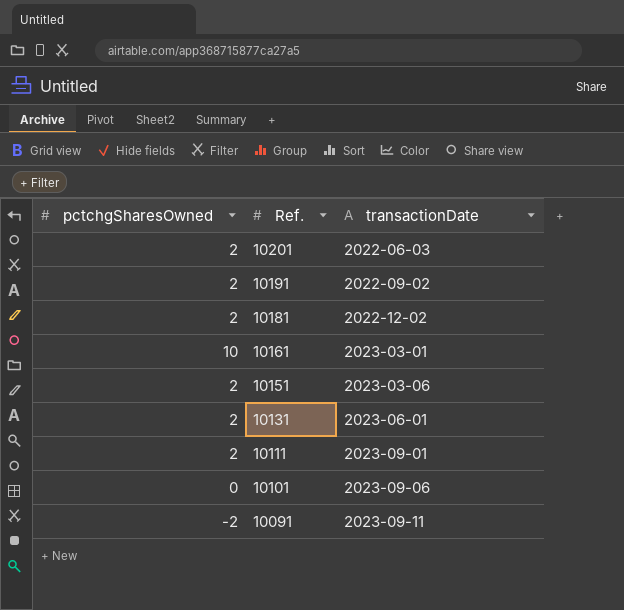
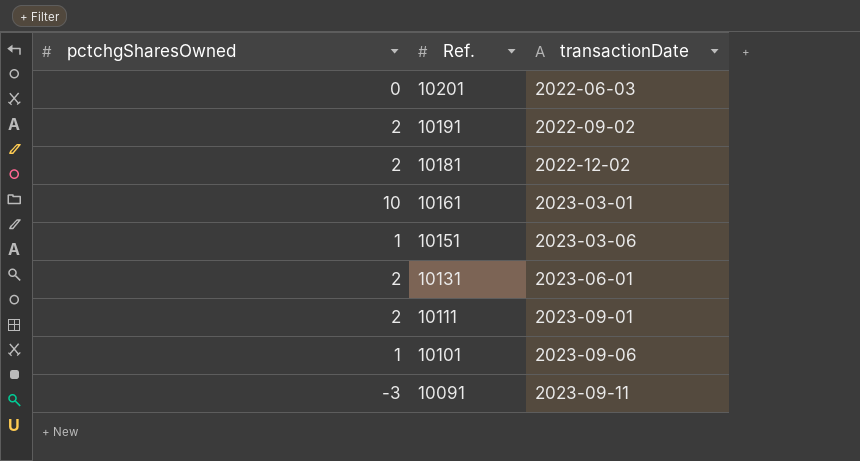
10201 | pctchgSharesOwned: 2 -> 0
10151 | pctchgSharesOwned: 2 -> 1
10101 | pctchgSharesOwned: 0 -> 1
10091 | pctchgSharesOwned: -2 -> -3

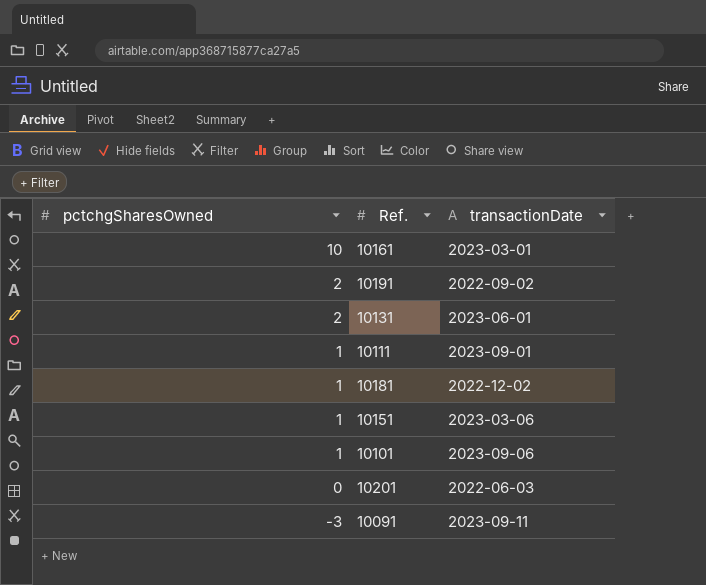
row order: Ref. descending -> pctchgSharesOwned descending
10111 | pctchgSharesOwned: 2 -> 1
10181 | pctchgSharesOwned: 2 -> 1

